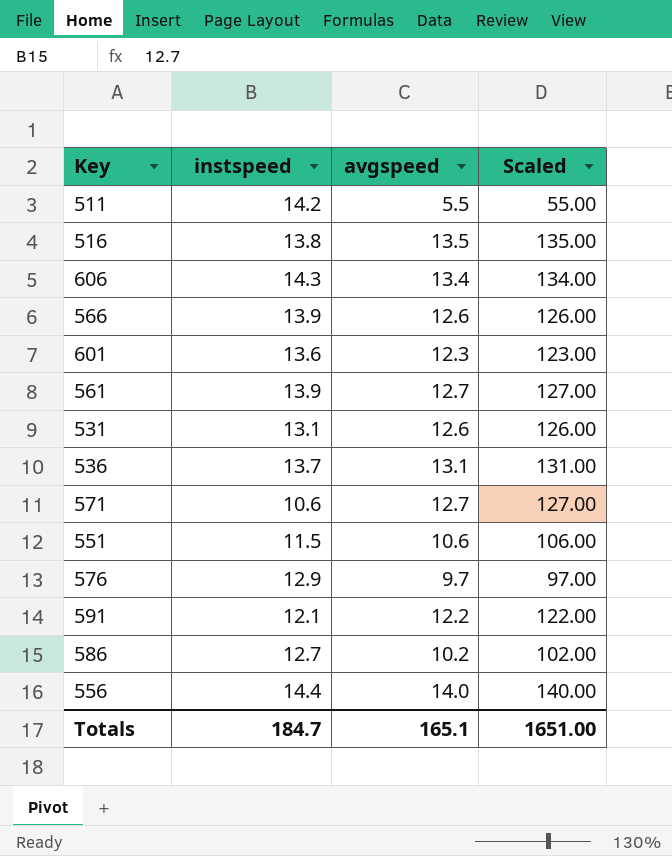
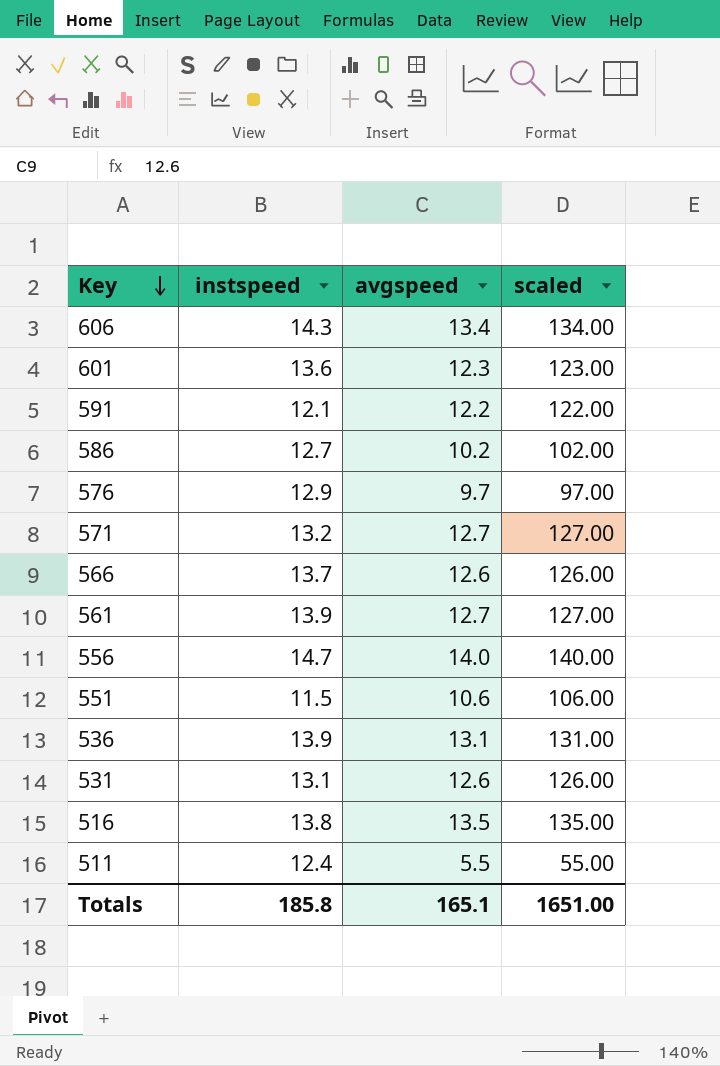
row order: none -> Key descending
column name: Scaled -> scaled
571 | instspeed: 10.6 -> 13.2
566 | instspeed: 13.9 -> 13.7
556 | instspeed: 14.4 -> 14.7
536 | instspeed: 13.7 -> 13.9
511 | instspeed: 14.2 -> 12.4
Totals | instspeed: 184.7 -> 185.8

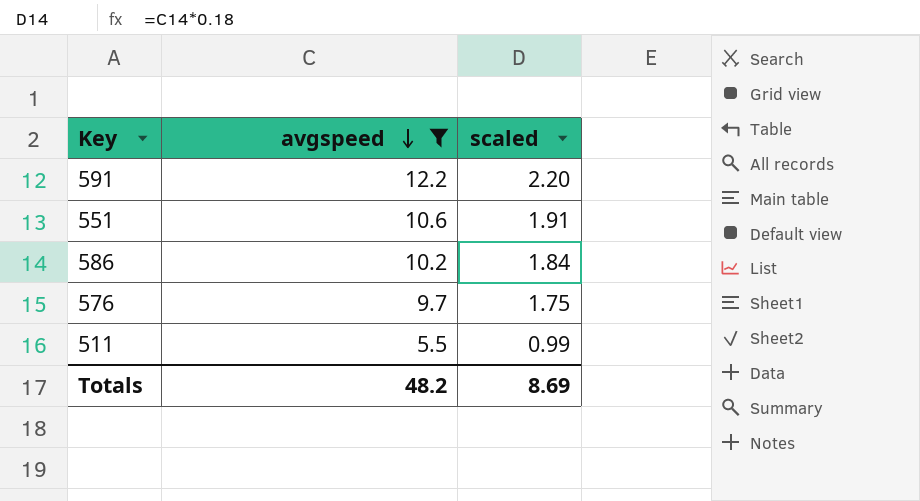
filter: none -> avgspeed <= 12.2
row order: Key descending -> avgspeed descending
column instspeed | position: 2 -> none
column scaled | formula: [avgspeed] * 10 -> [avgspeed] * 0.18
Totals | avgspeed: 165.1 -> 48.2
Totals | scaled: 1651.00 -> 8.69

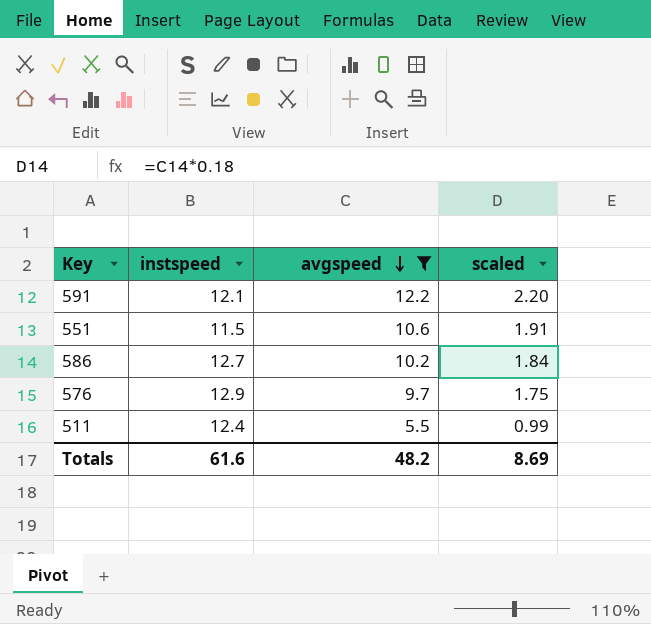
column instspeed | position: none -> 2

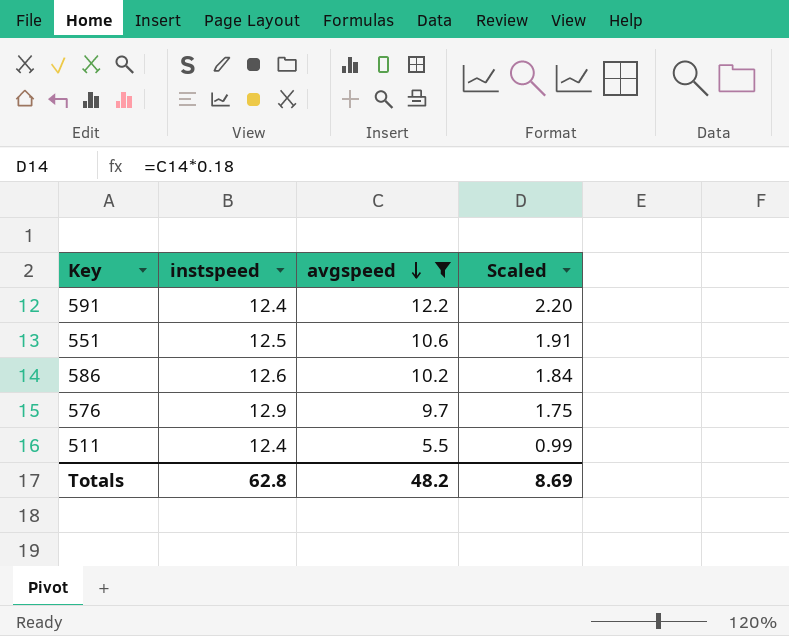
column name: scaled -> Scaled
591 | instspeed: 12.1 -> 12.4
551 | instspeed: 11.5 -> 12.5
586 | instspeed: 12.7 -> 12.6
Totals | instspeed: 61.6 -> 62.8

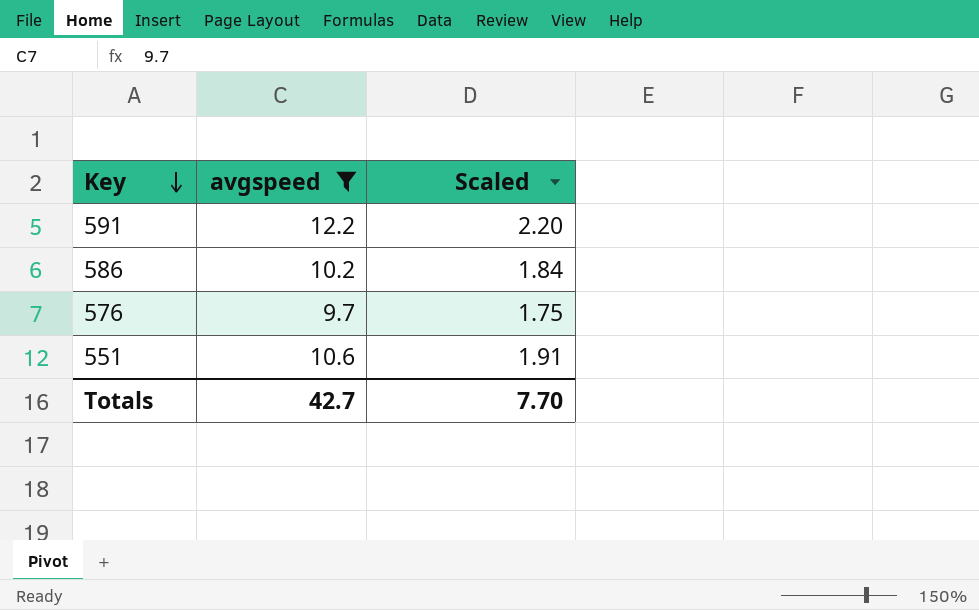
row order: avgspeed descending -> Key descending
column instspeed | position: 2 -> none
row 511: 12.4 | 5.5 | 0.99 -> none
Totals | avgspeed: 48.2 -> 42.7
Totals | Scaled: 8.69 -> 7.70

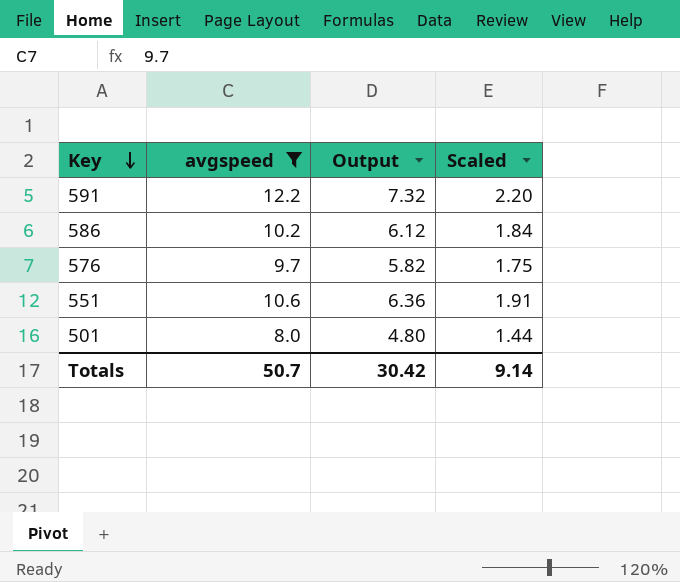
column Output | formula: none -> [avgspeed] * 0.6
row 501: none -> 8.0 | 4.80 | 1.44
Totals | avgspeed: 42.7 -> 50.7
Totals | Scaled: 7.70 -> 9.14

